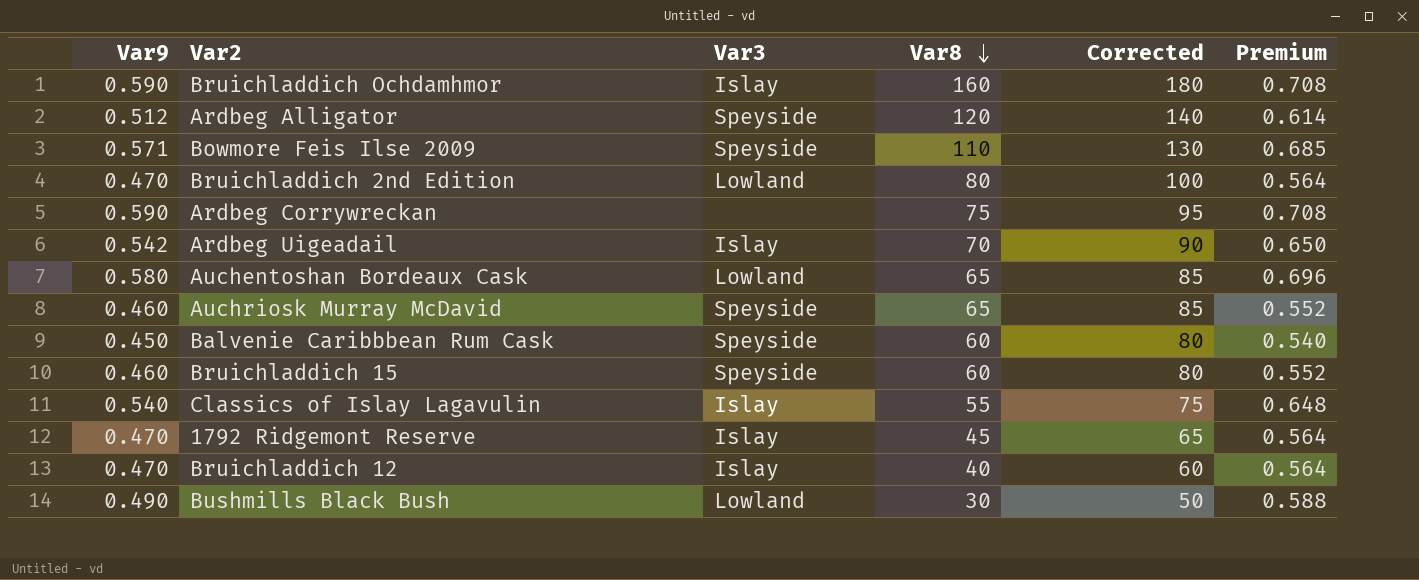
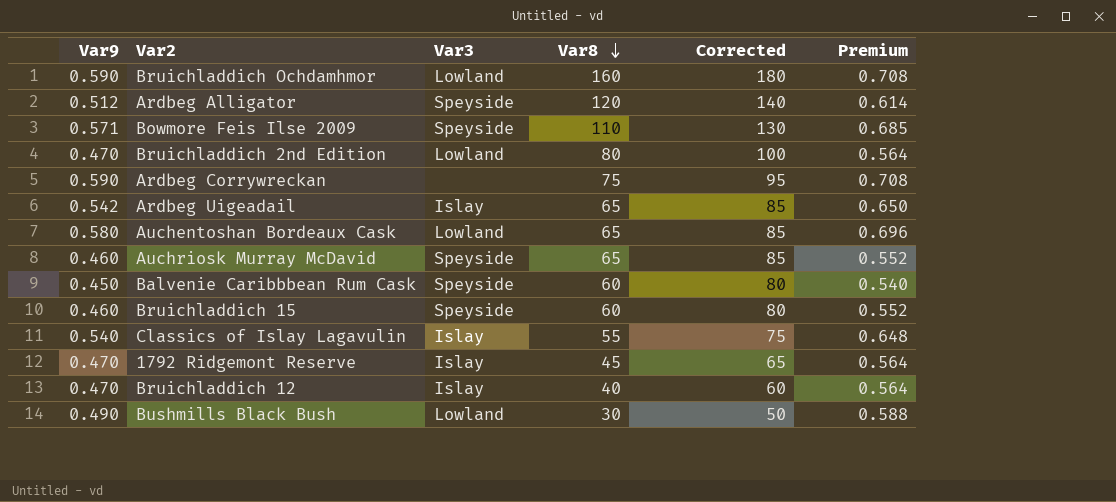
Bruichladdich Ochdamhmor | Var3: Islay -> Lowland
Ardbeg Uigeadail | Var8: 70 -> 65
Ardbeg Uigeadail | Corrected: 90 -> 85

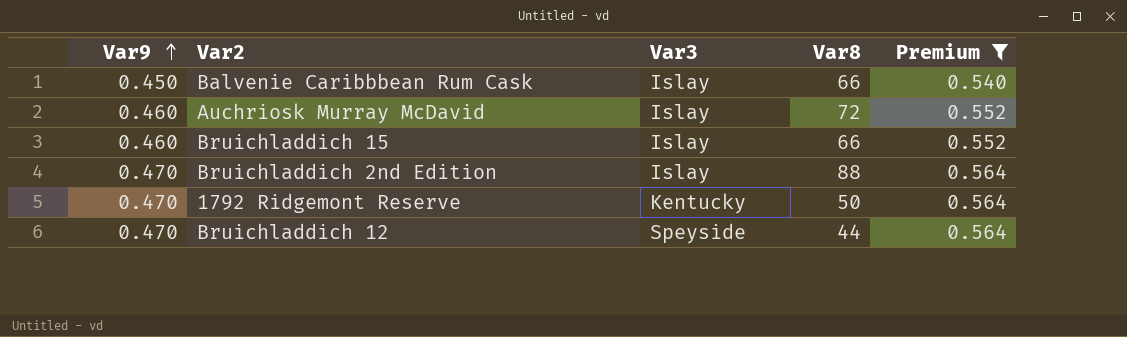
filter: none -> Premium <= 0.564
row order: Var8 descending -> Var9 ascending
column Corrected | formula: [Var8] + 20 -> none
Balvenie Caribbbean Rum Cask | Var3: Speyside -> Islay
Balvenie Caribbbean Rum Cask | Var8: 60 -> 66
Auchriosk Murray McDavid | Var3: Speyside -> Islay
Auchriosk Murray McDavid | Var8: 65 -> 72
Bruichladdich 15 | Var3: Speyside -> Islay
Bruichladdich 15 | Var8: 60 -> 66
Bruichladdich 2nd Edition | Var3: Lowland -> Islay
Bruichladdich 2nd Edition | Var8: 80 -> 88
1792 Ridgemont Reserve | Var3: Islay -> Kentucky
1792 Ridgemont Reserve | Var8: 45 -> 50
Bruichladdich 12 | Var3: Islay -> Speyside
Bruichladdich 12 | Var8: 40 -> 44

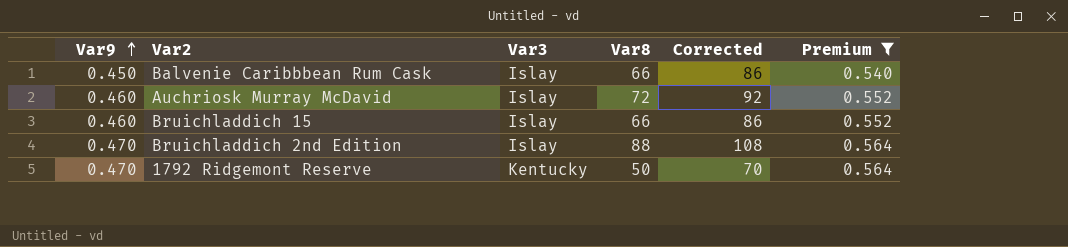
column Corrected | formula: none -> [Var8] + 20
row Bruichladdich 12: 0.470 | Speyside | 44 | 0.564 -> none

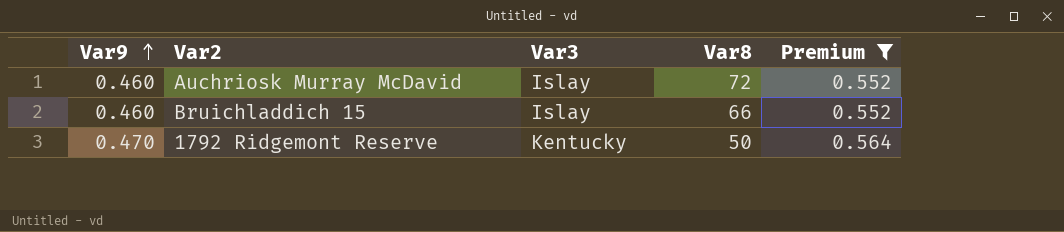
column Corrected | formula: [Var8] + 20 -> none
row Balvenie Caribbbean Rum Cask: 0.450 | Islay | 66 | 86 | 0.540 -> none
row Bruichladdich 2nd Edition: 0.470 | Islay | 88 | 108 | 0.564 -> none

